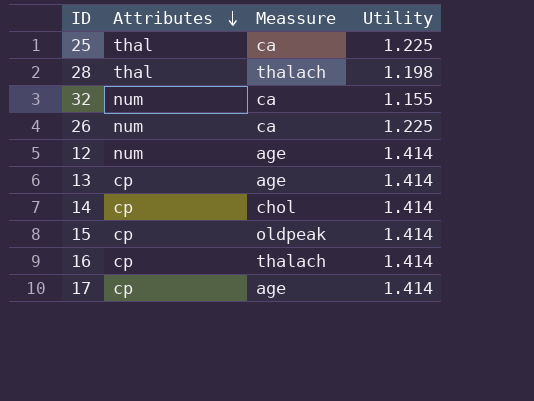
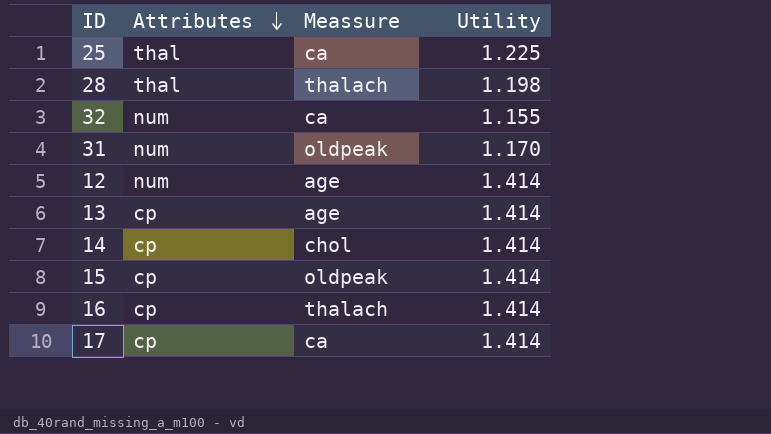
row 26: num | ca | 1.225 -> none
row 31: none -> num | oldpeak | 1.170
17 | Meassure: age -> ca

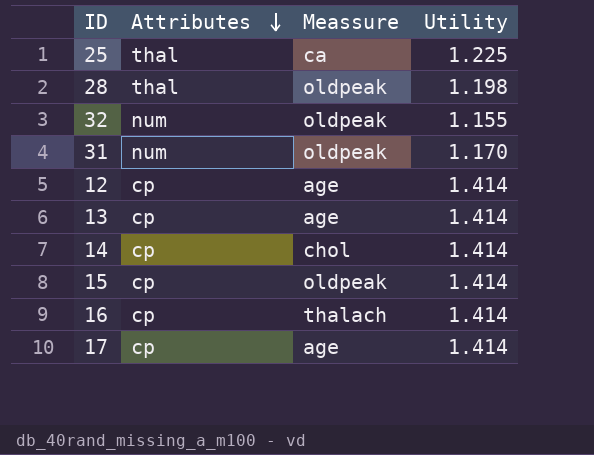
28 | Meassure: thalach -> oldpeak
32 | Meassure: ca -> oldpeak
12 | Attributes: num -> cp
17 | Meassure: ca -> age

